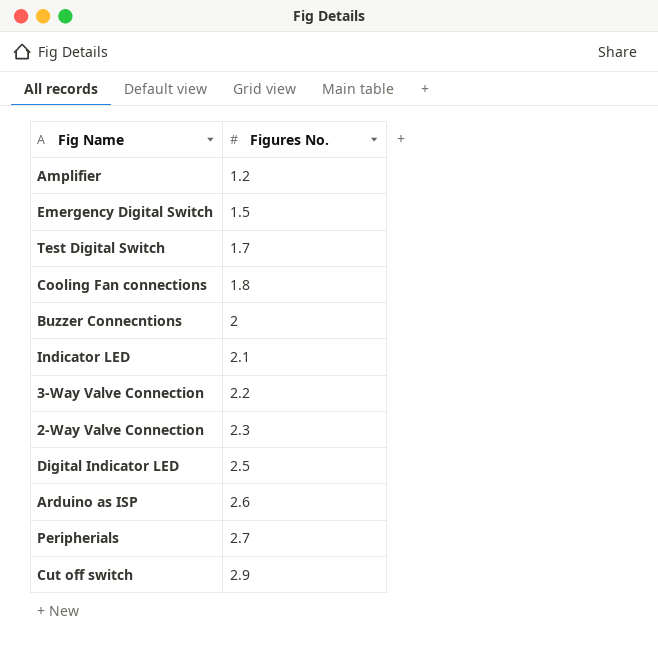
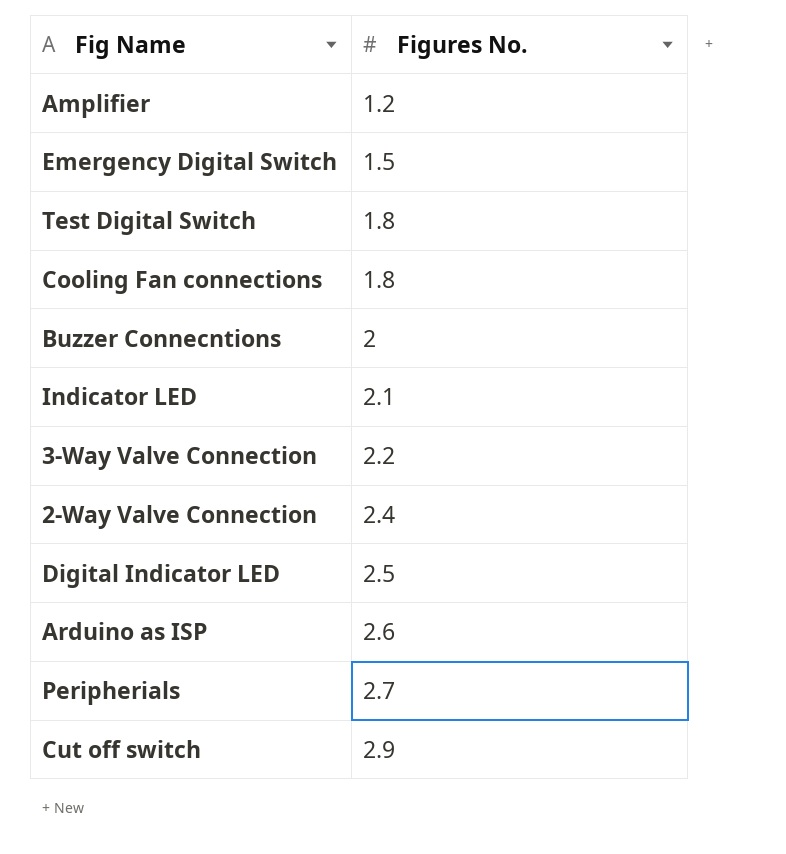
Test Digital Switch | Figures No.: 1.7 -> 1.8
2-Way Valve Connection | Figures No.: 2.3 -> 2.4

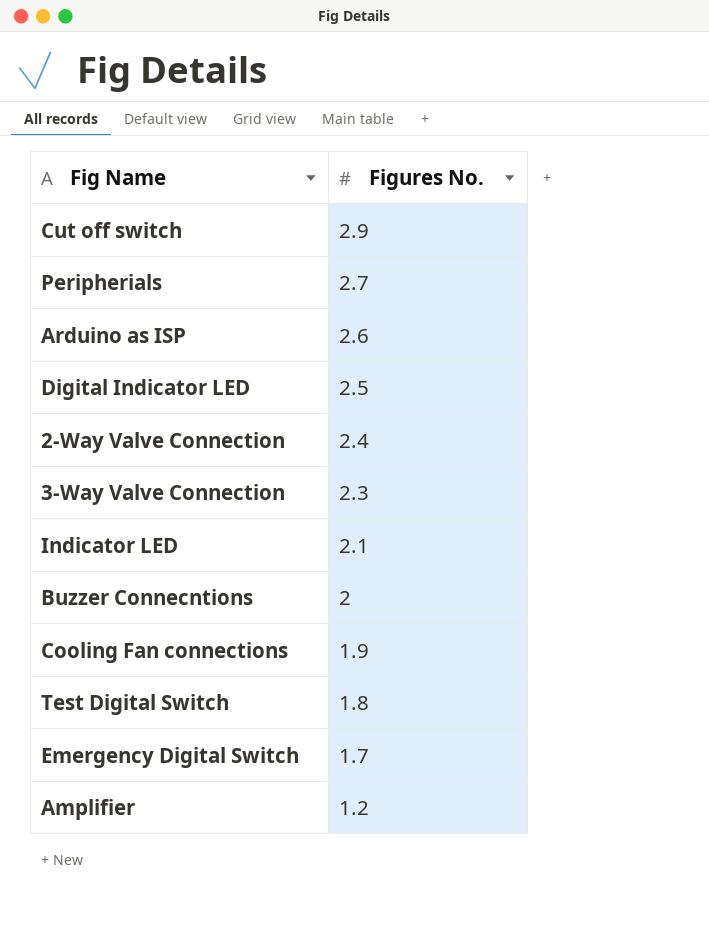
row order: Figures No. ascending -> Figures No. descending
3-Way Valve Connection | Figures No.: 2.2 -> 2.3
Cooling Fan connections | Figures No.: 1.8 -> 1.9
Emergency Digital Switch | Figures No.: 1.5 -> 1.7

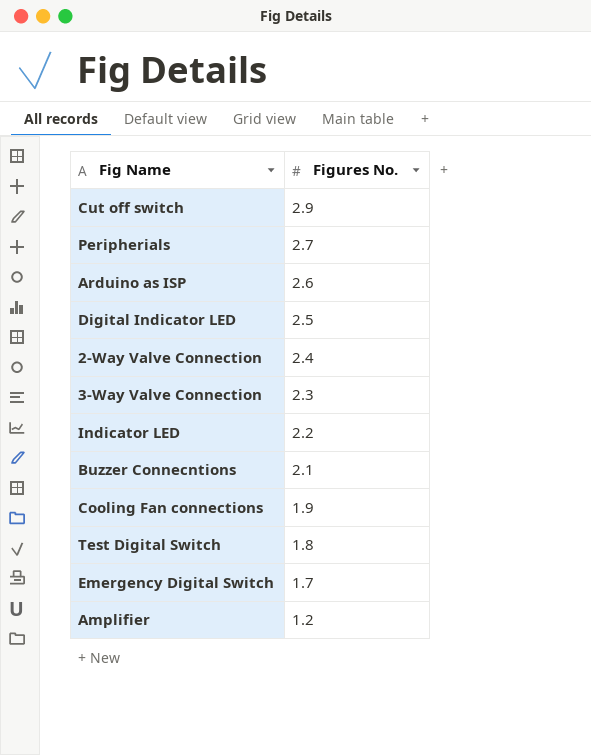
Indicator LED | Figures No.: 2.1 -> 2.2
Buzzer Connecntions | Figures No.: 2 -> 2.1

